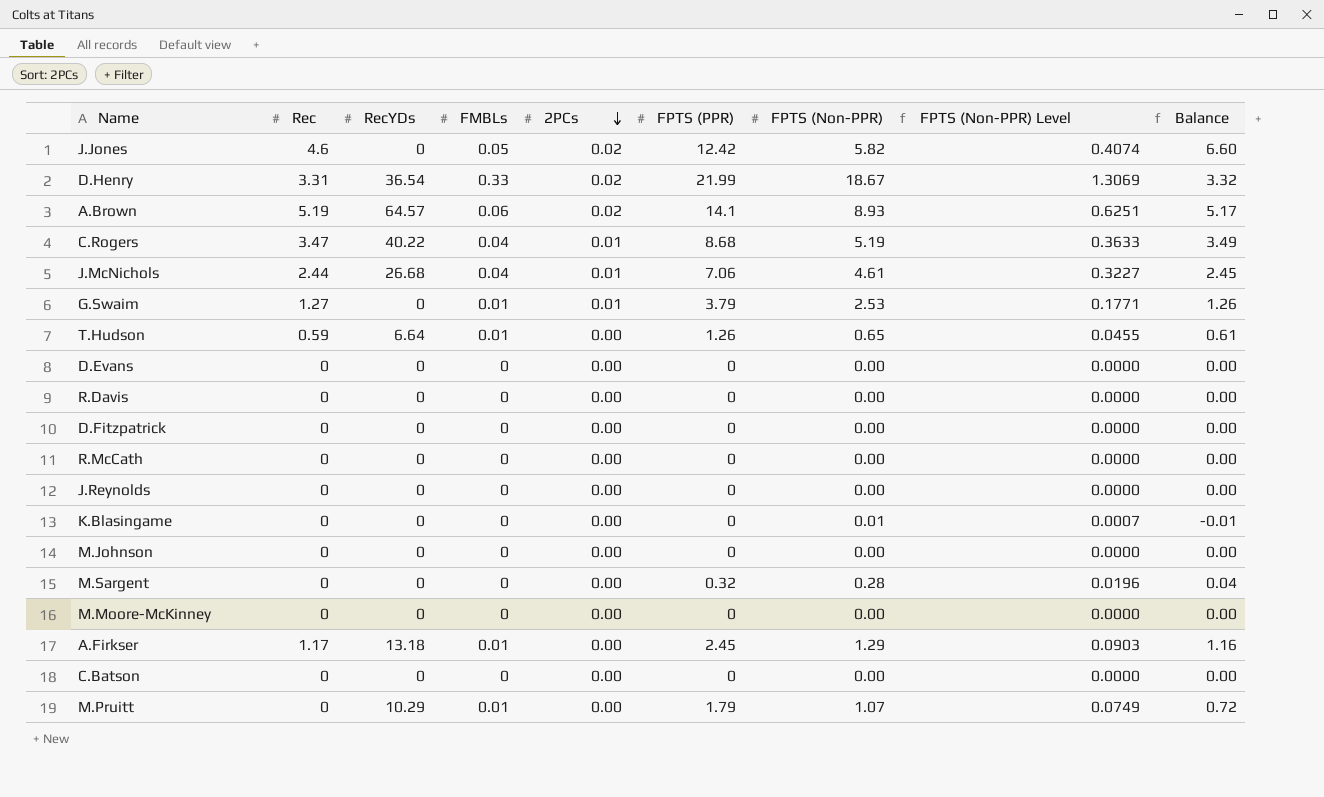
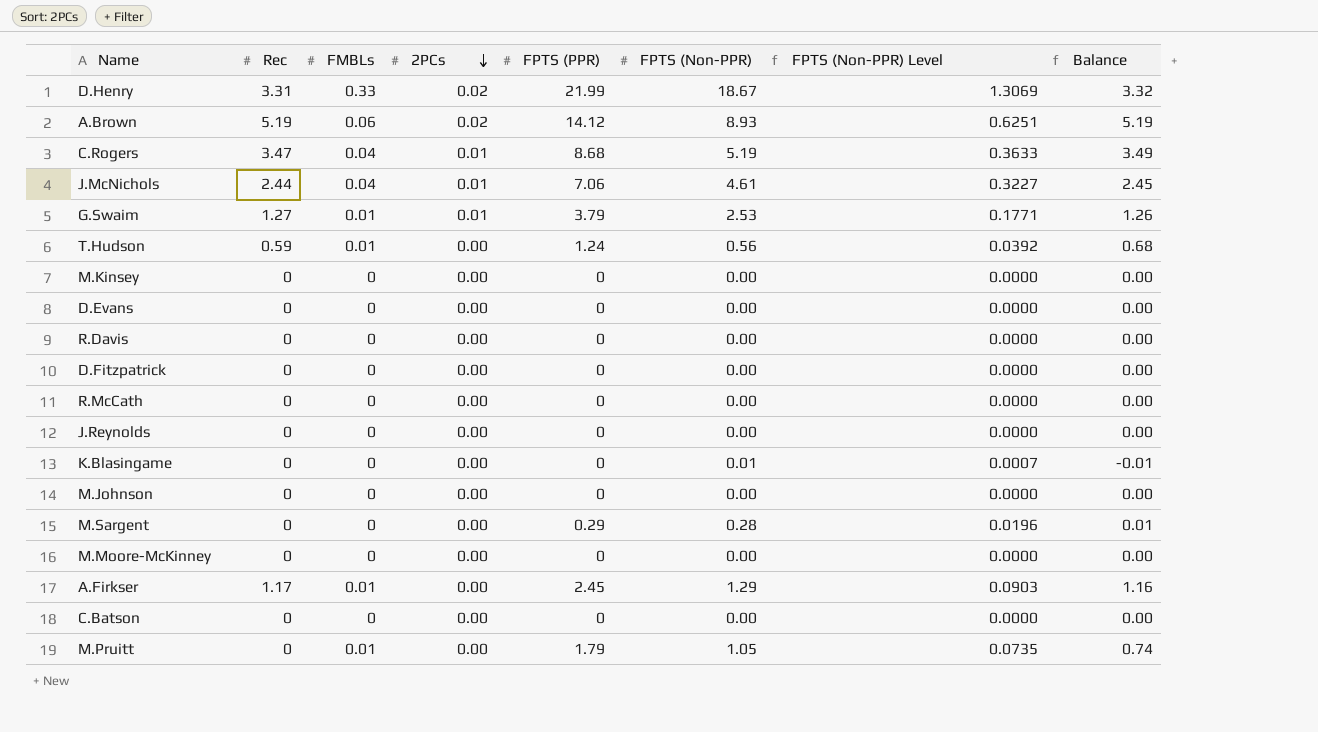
column RecYDs | position: 3 -> none
row J.Jones: 4.6 | 0 | 0.05 | 0.02 | 12.42 | 5.82 | 0.4074 | 6.60 -> none
A.Brown | FPTS (PPR): 14.1 -> 14.12
A.Brown | Balance: 5.17 -> 5.19
T.Hudson | FPTS (PPR): 1.26 -> 1.24
T.Hudson | FPTS (Non-PPR): 0.65 -> 0.56
T.Hudson | FPTS (Non-PPR) Level: 0.0455 -> 0.0392
T.Hudson | Balance: 0.61 -> 0.68
row M.Kinsey: none -> 0 | 0 | 0.00 | 0 | 0.00 | 0.0000 | 0.00
M.Sargent | FPTS (PPR): 0.32 -> 0.29
M.Sargent | Balance: 0.04 -> 0.01
M.Pruitt | FPTS (Non-PPR): 1.07 -> 1.05
M.Pruitt | FPTS (Non-PPR) Level: 0.0749 -> 0.0735
M.Pruitt | Balance: 0.72 -> 0.74

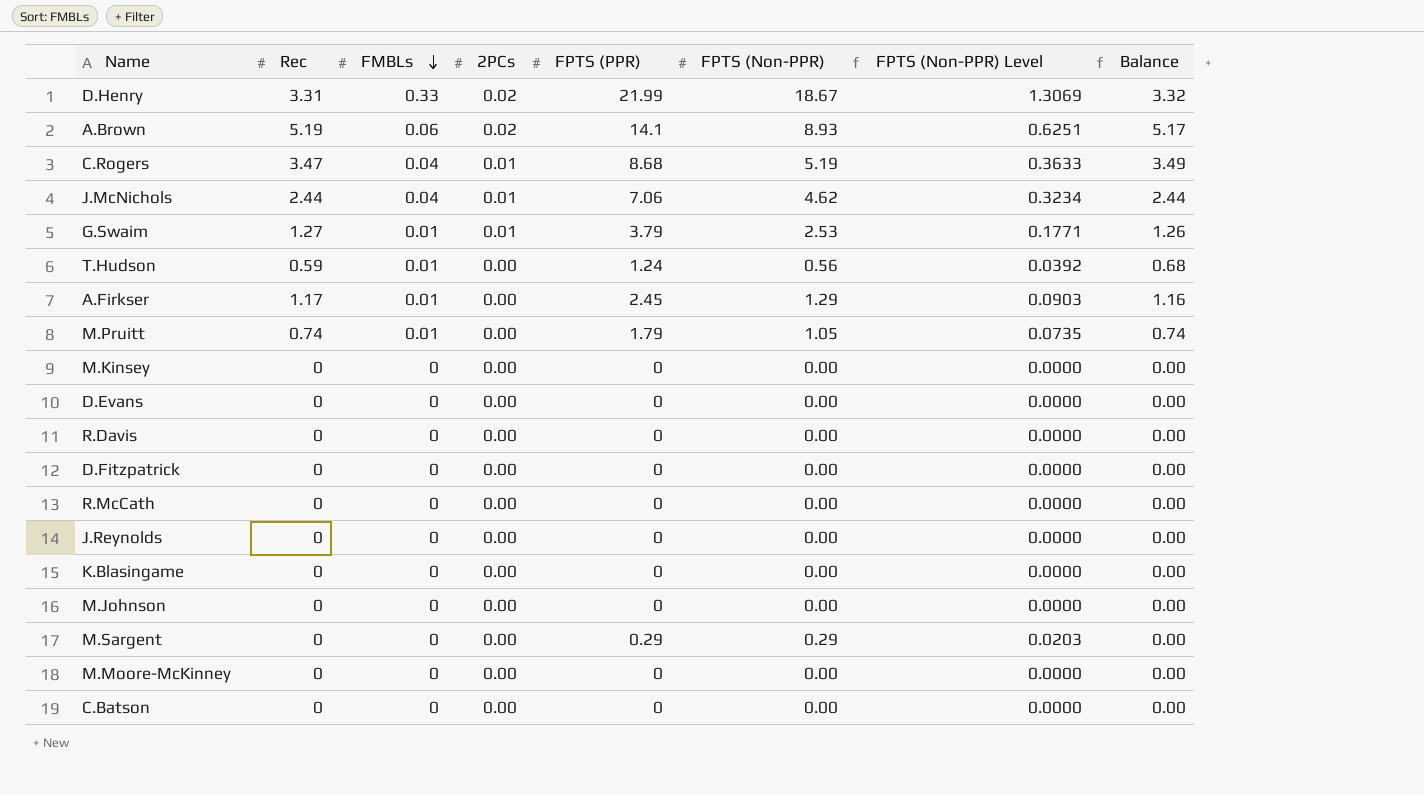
row order: 2PCs descending -> FMBLs descending
A.Brown | FPTS (PPR): 14.12 -> 14.1
A.Brown | Balance: 5.19 -> 5.17
J.McNichols | FPTS (Non-PPR): 4.61 -> 4.62
J.McNichols | FPTS (Non-PPR) Level: 0.3227 -> 0.3234
J.McNichols | Balance: 2.45 -> 2.44
M.Pruitt | Rec: 0 -> 0.74
K.Blasingame | FPTS (Non-PPR): 0.01 -> 0.00
K.Blasingame | FPTS (Non-PPR) Level: 0.0007 -> 0.0000
K.Blasingame | Balance: -0.01 -> 0.00
M.Sargent | FPTS (Non-PPR): 0.28 -> 0.29
M.Sargent | FPTS (Non-PPR) Level: 0.0196 -> 0.0203
M.Sargent | Balance: 0.01 -> 0.00

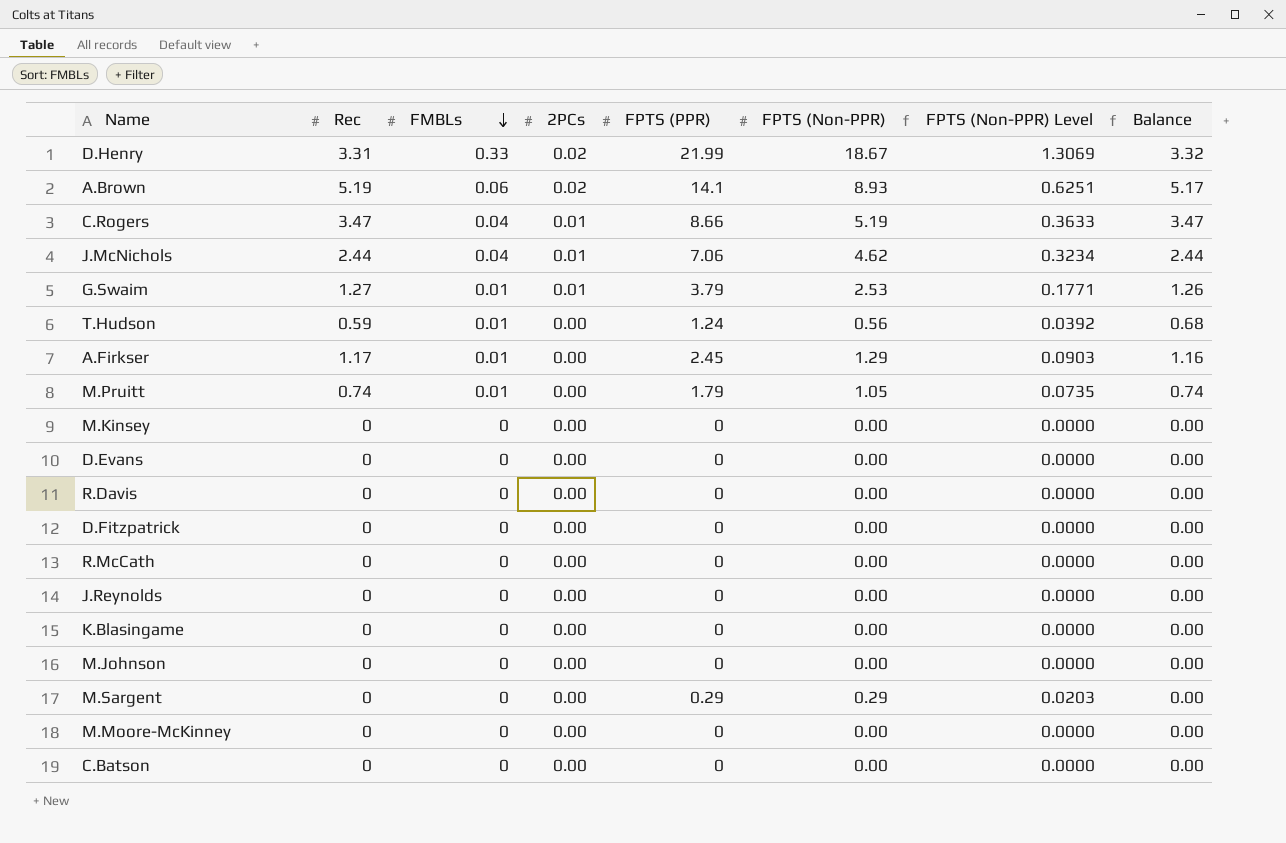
C.Rogers | FPTS (PPR): 8.68 -> 8.66
C.Rogers | Balance: 3.49 -> 3.47

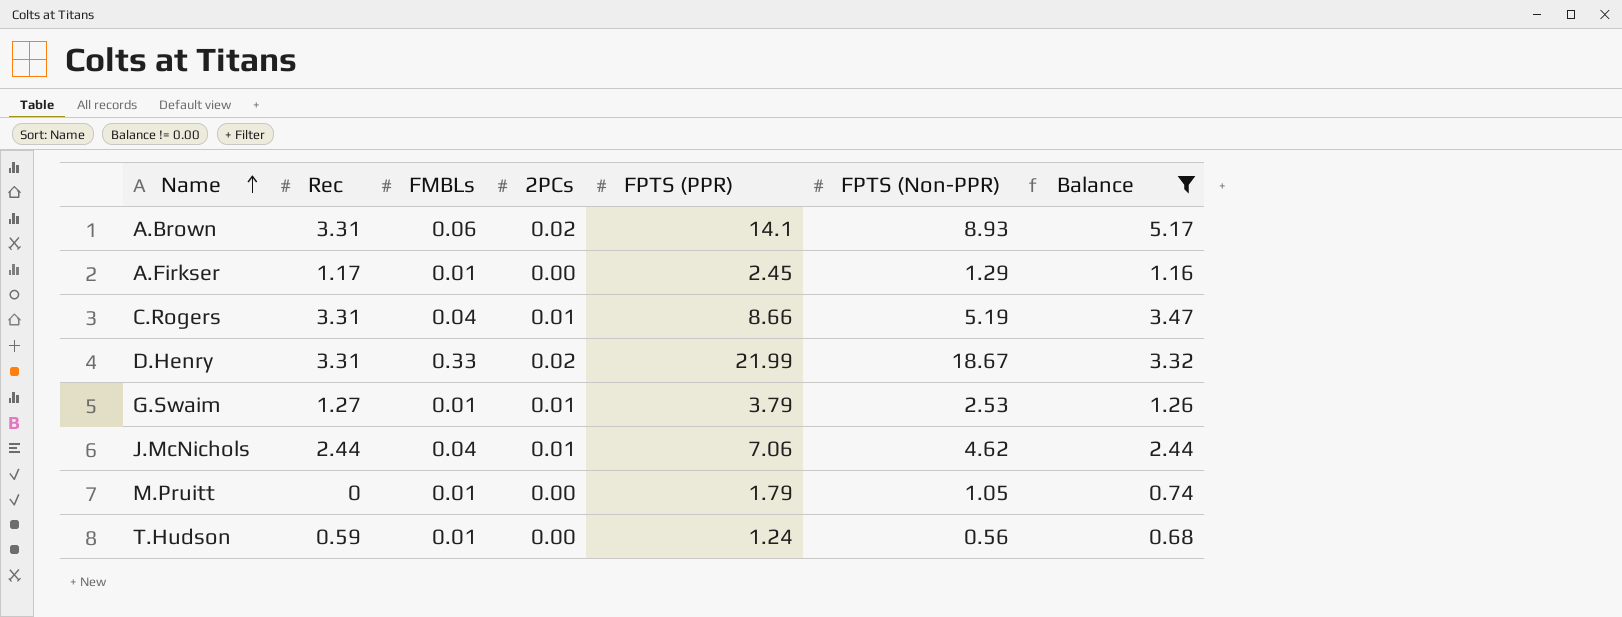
filter: none -> Balance != 0.00
row order: FMBLs descending -> Name ascending
column FPTS (Non-PPR) Level | formula: [FPTS (Non-PPR)] * 0.07 -> none
A.Brown | Rec: 5.19 -> 3.31
C.Rogers | Rec: 3.47 -> 3.31
M.Pruitt | Rec: 0.74 -> 0

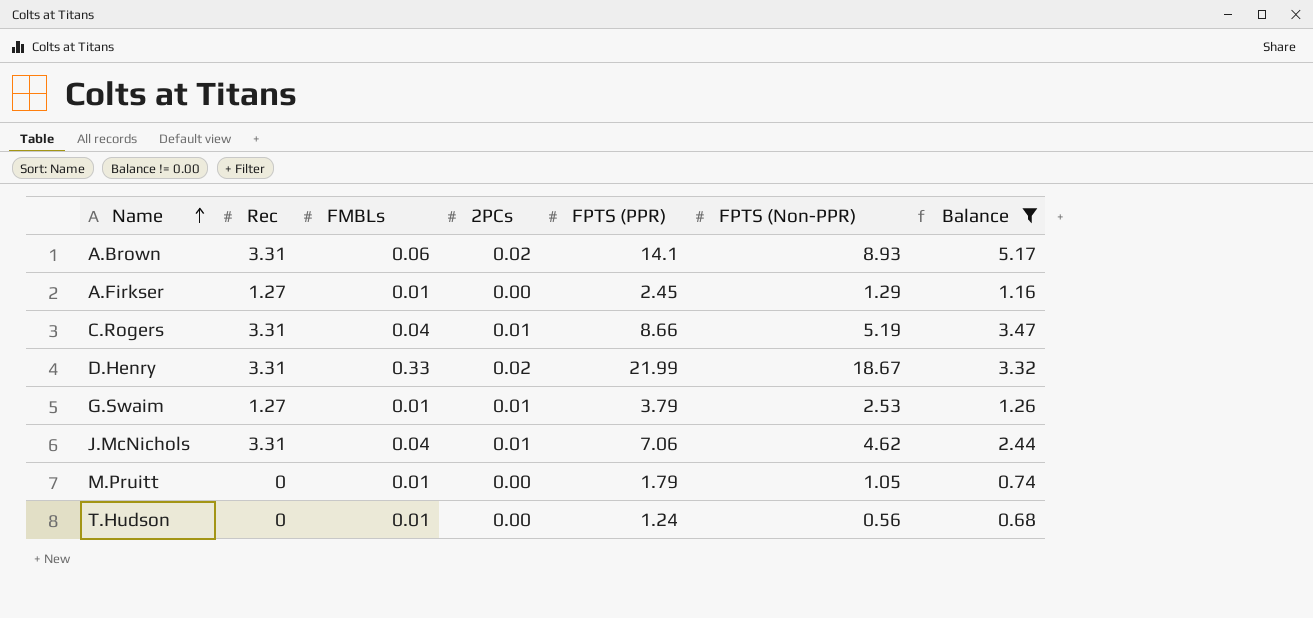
A.Firkser | Rec: 1.17 -> 1.27
J.McNichols | Rec: 2.44 -> 3.31
T.Hudson | Rec: 0.59 -> 0

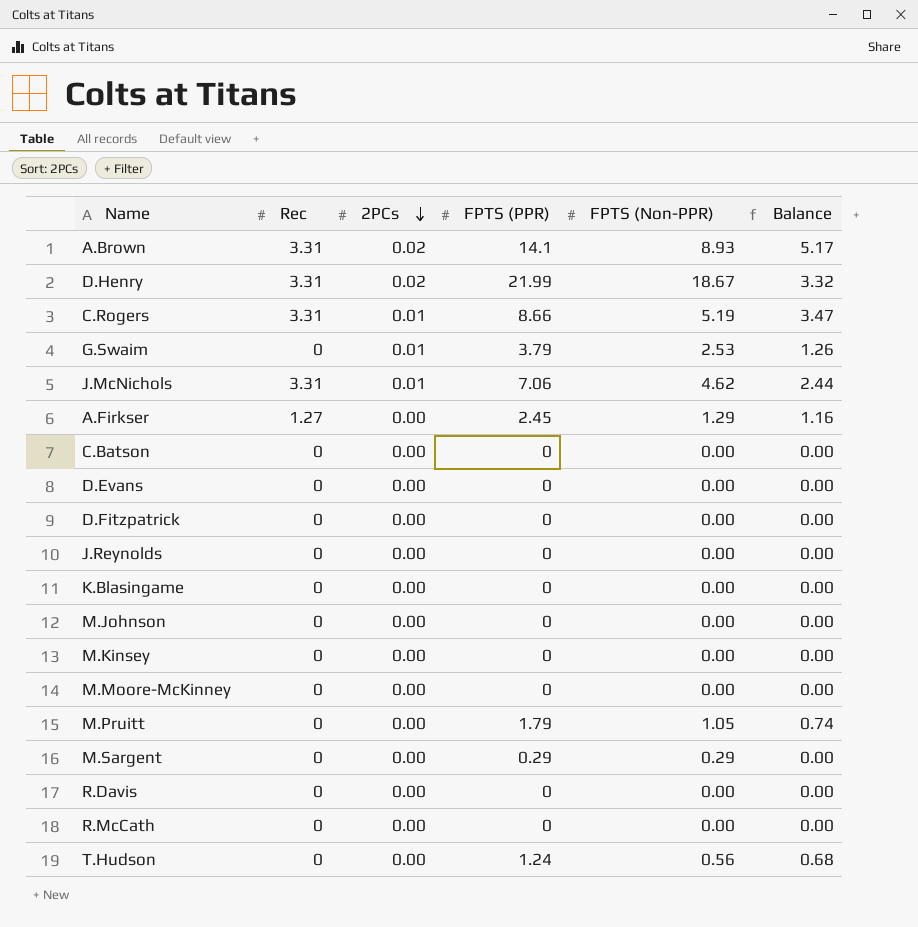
filter: Balance != 0.00 -> none
row order: Name ascending -> 2PCs descending
column FMBLs | position: 3 -> none
G.Swaim | Rec: 1.27 -> 0

